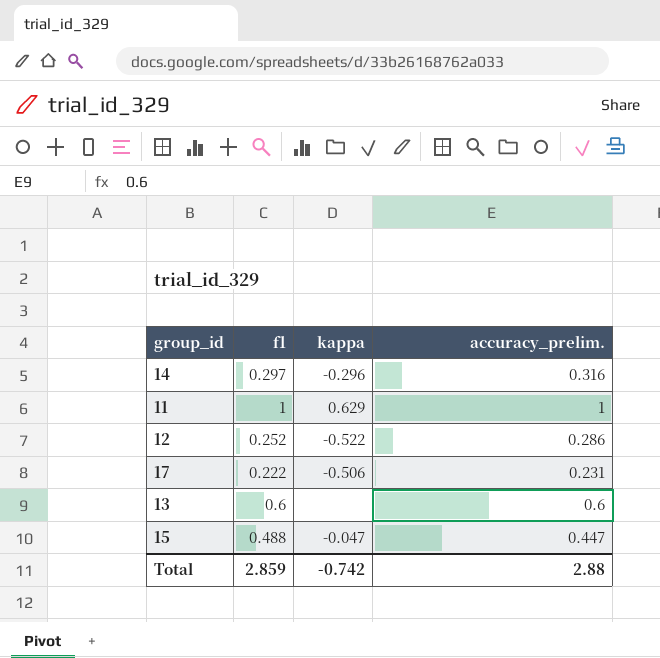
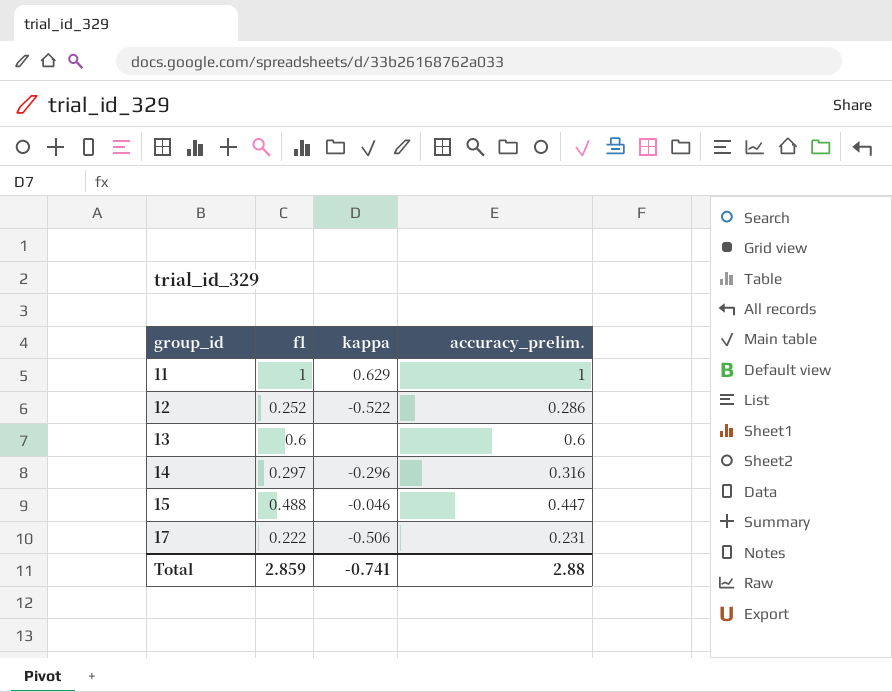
row order: none -> group_id ascending
15 | kappa: -0.047 -> -0.046
Total | kappa: -0.742 -> -0.741

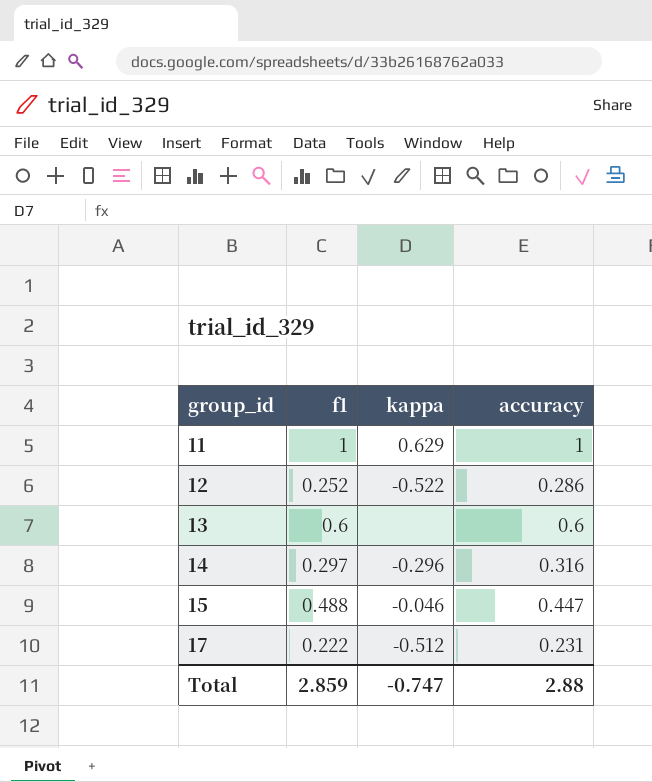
column name: accuracy_prelim. -> accuracy
17 | kappa: -0.506 -> -0.512
Total | kappa: -0.741 -> -0.747

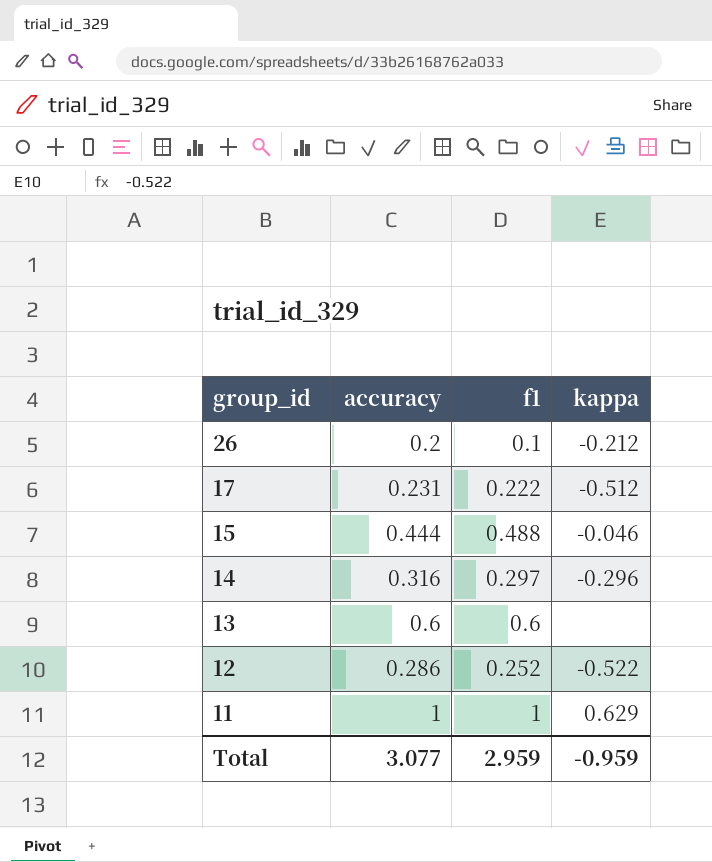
row order: group_id ascending -> group_id descending
column accuracy | position: 4 -> 2
row 26: none -> 0.2 | 0.1 | -0.212
15 | accuracy: 0.447 -> 0.444
Total | accuracy: 2.88 -> 3.077
Total | f1: 2.859 -> 2.959
Total | kappa: -0.747 -> -0.959

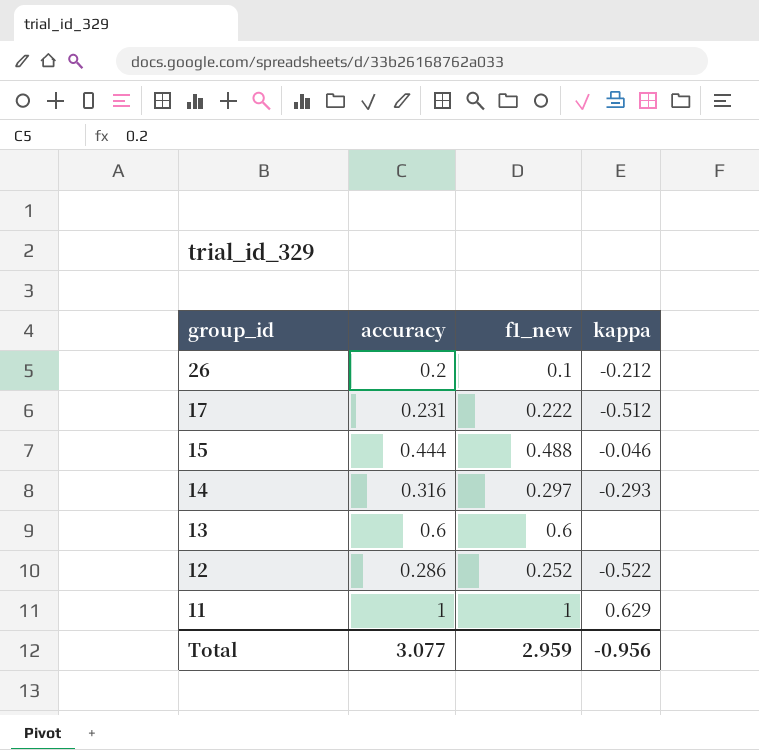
column name: f1 -> f1_new
14 | kappa: -0.296 -> -0.293
Total | kappa: -0.959 -> -0.956

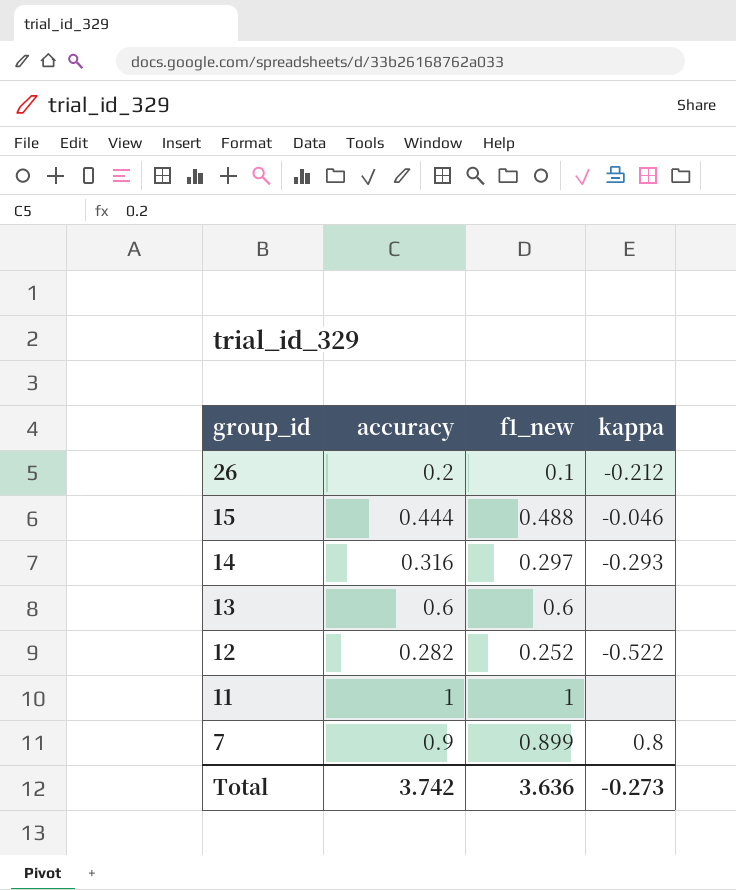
row 17: 0.231 | 0.222 | -0.512 -> none
12 | accuracy: 0.286 -> 0.282
11 | kappa: 0.629 -> none
row 7: none -> 0.9 | 0.899 | 0.8
Total | accuracy: 3.077 -> 3.742
Total | f1_new: 2.959 -> 3.636
Total | kappa: -0.956 -> -0.273

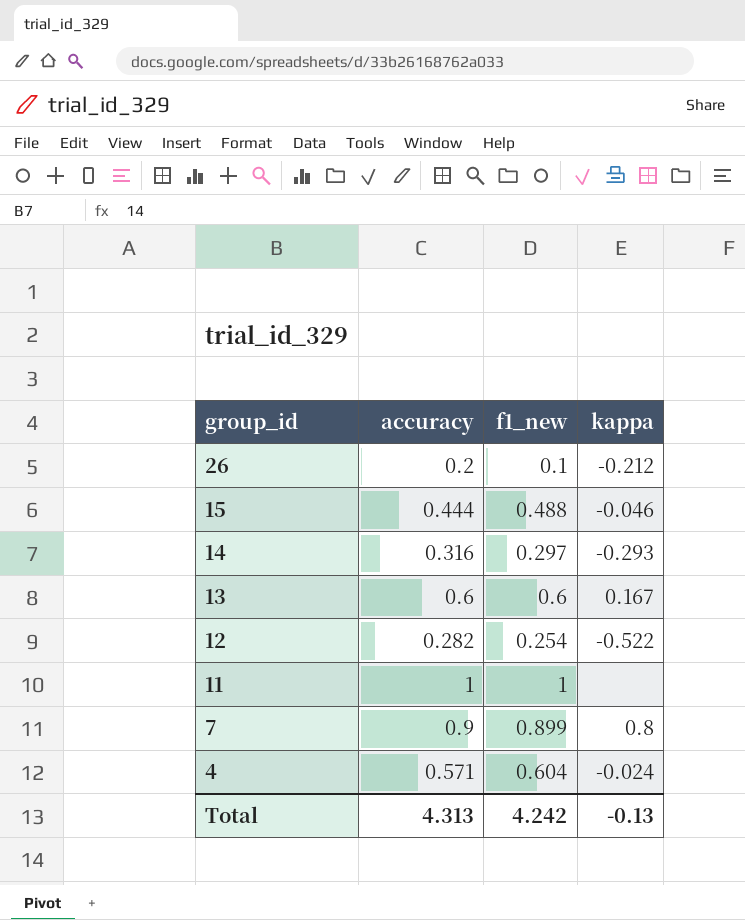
13 | kappa: none -> 0.167
12 | f1_new: 0.252 -> 0.254
row 4: none -> 0.571 | 0.604 | -0.024
Total | accuracy: 3.742 -> 4.313
Total | f1_new: 3.636 -> 4.242
Total | kappa: -0.273 -> -0.13

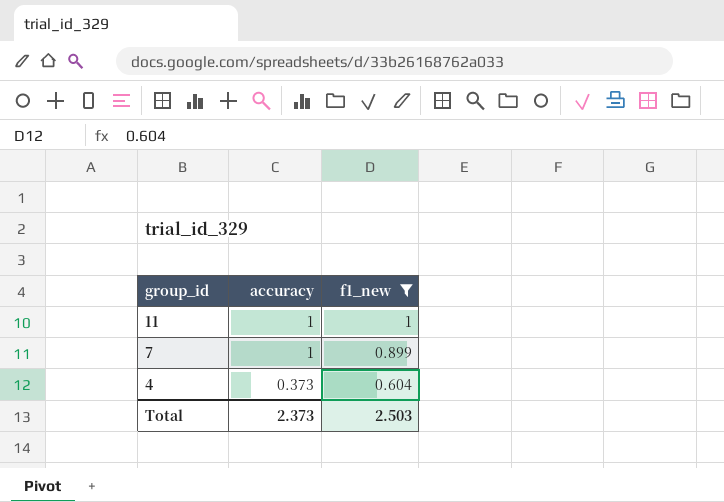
filter: none -> f1_new >= 0.604
column kappa | position: 4 -> none
7 | accuracy: 0.9 -> 1
4 | accuracy: 0.571 -> 0.373
Total | accuracy: 4.313 -> 2.373
Total | f1_new: 4.242 -> 2.503

